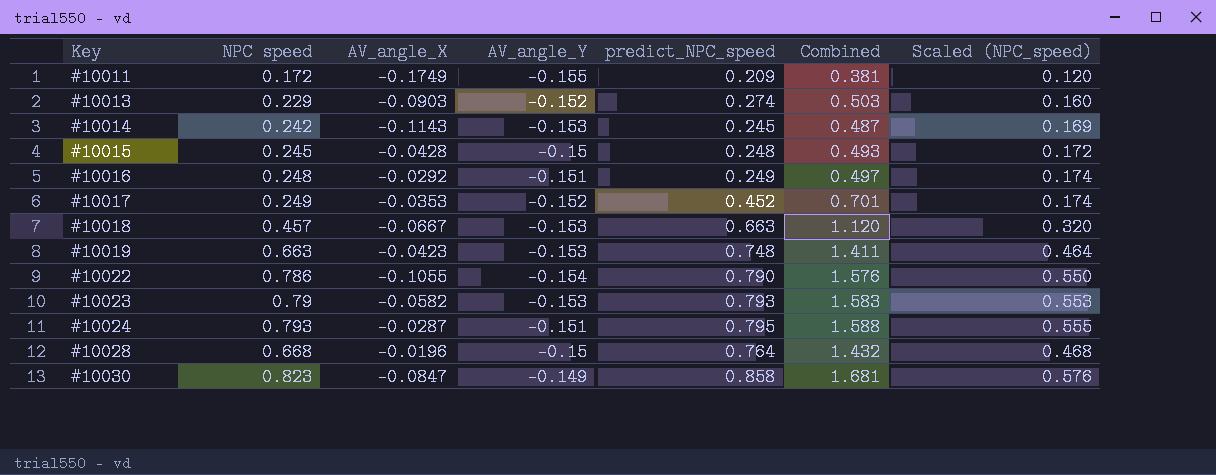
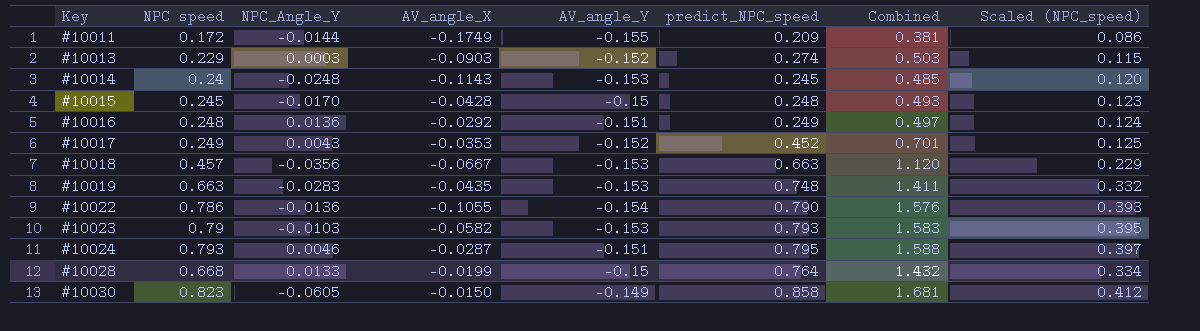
column NPC_Angle_Y | position: none -> 3
column Scaled (NPC_speed) | formula: [NPC speed] * 0.7 -> [NPC speed] * 0.5
#10014 | NPC speed: 0.242 -> 0.24
#10014 | Combined: 0.487 -> 0.485
#10019 | AV_angle_X: -0.0423 -> -0.0435
#10028 | AV_angle_X: -0.0196 -> -0.0199
#10030 | AV_angle_X: -0.0847 -> -0.0150

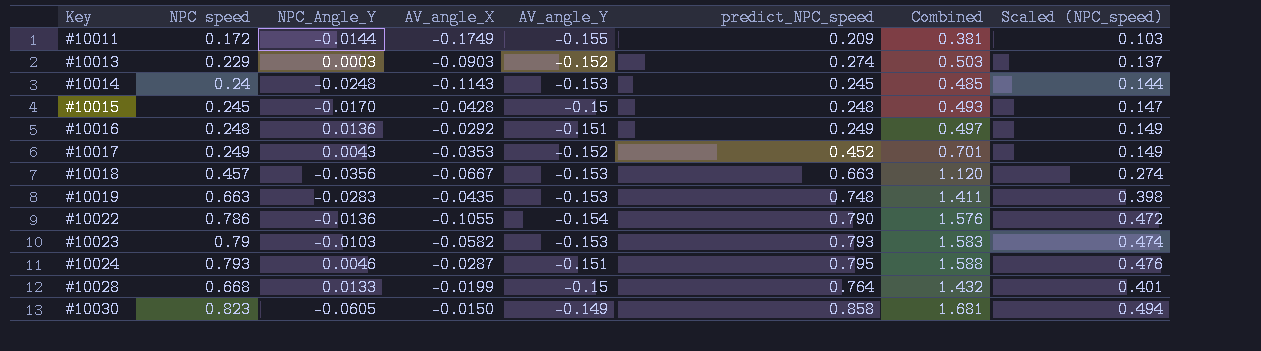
column Scaled (NPC_speed) | formula: [NPC speed] * 0.5 -> [NPC speed] * 0.6

